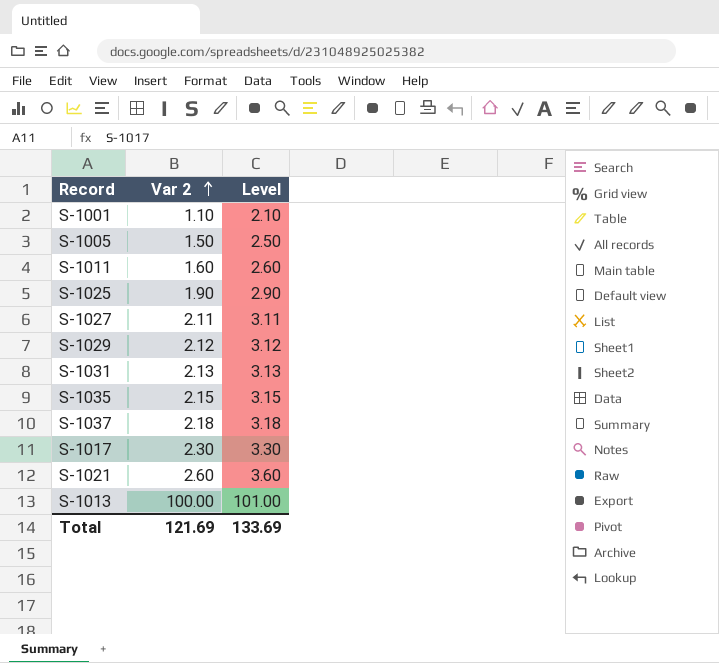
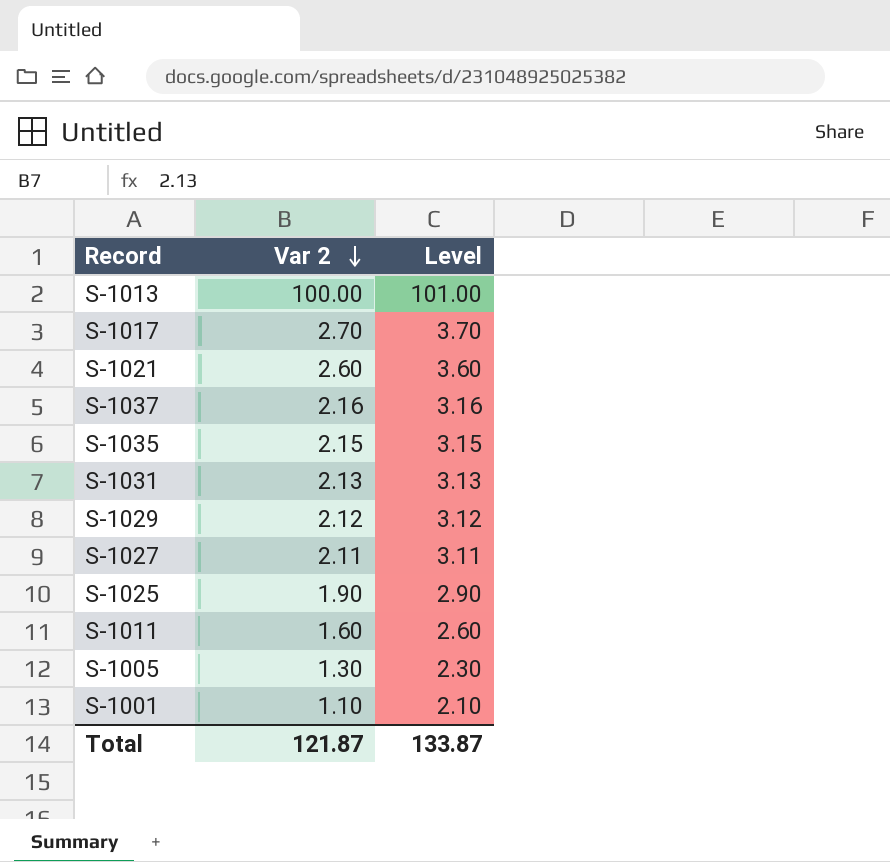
row order: Var 2 ascending -> Var 2 descending
S-1017 | Var 2: 2.30 -> 2.70
S-1017 | Level: 3.30 -> 3.70
S-1037 | Var 2: 2.18 -> 2.16
S-1037 | Level: 3.18 -> 3.16
S-1005 | Var 2: 1.50 -> 1.30
S-1005 | Level: 2.50 -> 2.30
Total | Var 2: 121.69 -> 121.87
Total | Level: 133.69 -> 133.87

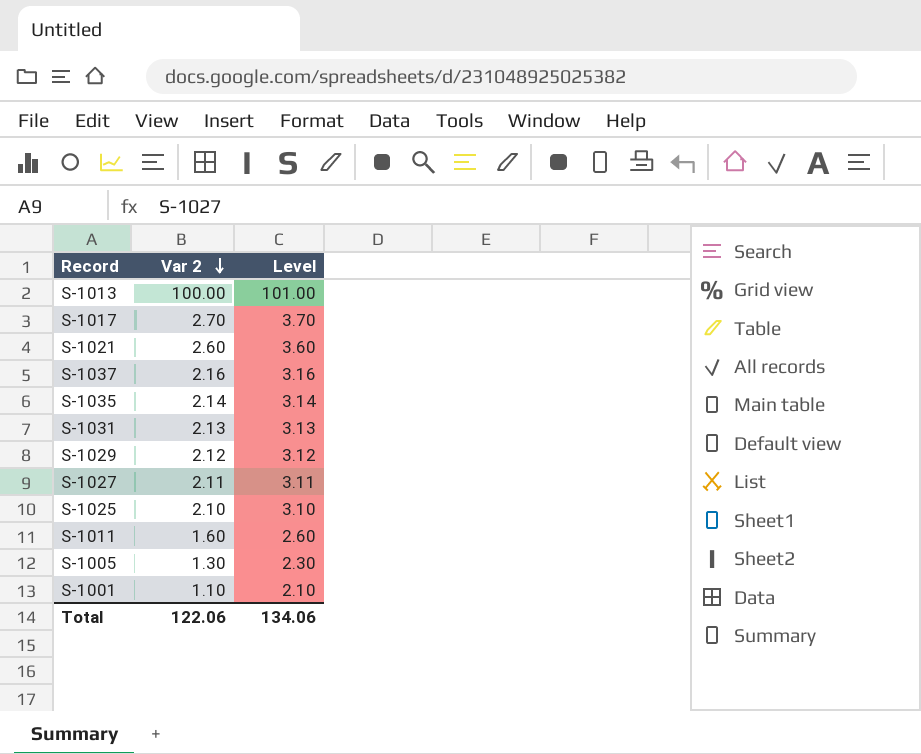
S-1035 | Var 2: 2.15 -> 2.14
S-1035 | Level: 3.15 -> 3.14
S-1025 | Var 2: 1.90 -> 2.10
S-1025 | Level: 2.90 -> 3.10
Total | Var 2: 121.87 -> 122.06
Total | Level: 133.87 -> 134.06

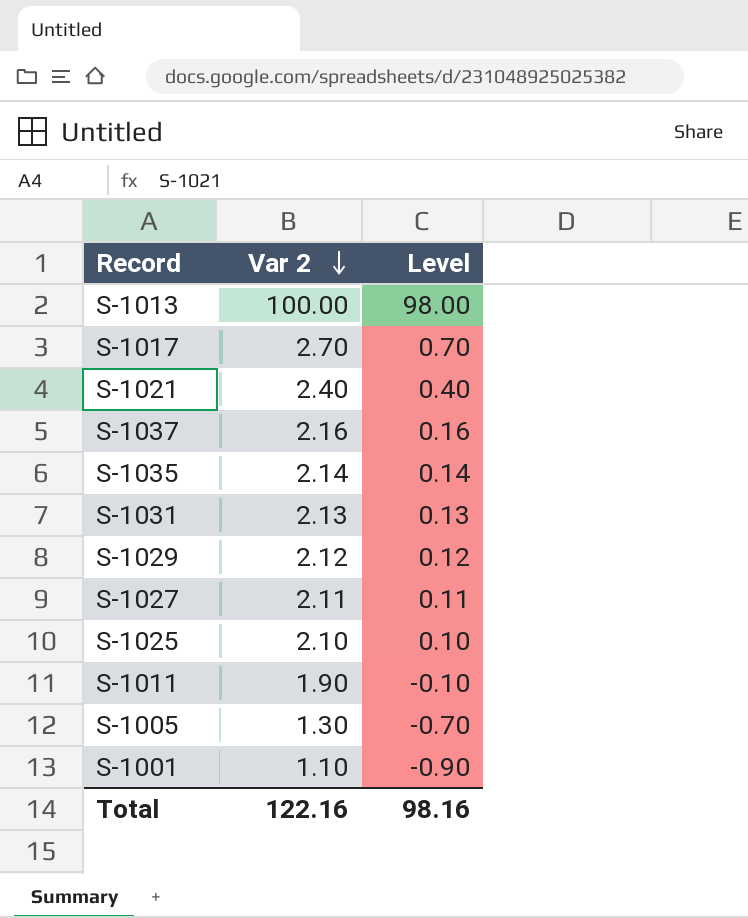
column Level | formula: [Var 2] + 1 -> [Var 2] - 2
S-1021 | Var 2: 2.60 -> 2.40
S-1011 | Var 2: 1.60 -> 1.90
Total | Var 2: 122.06 -> 122.16
Total | Level: 134.06 -> 98.16

